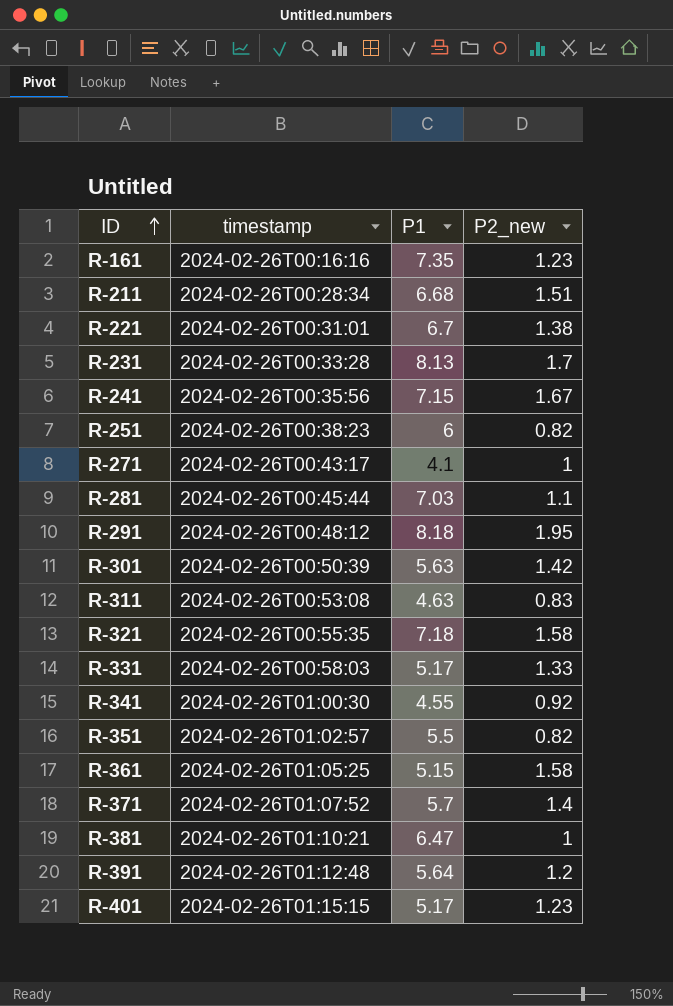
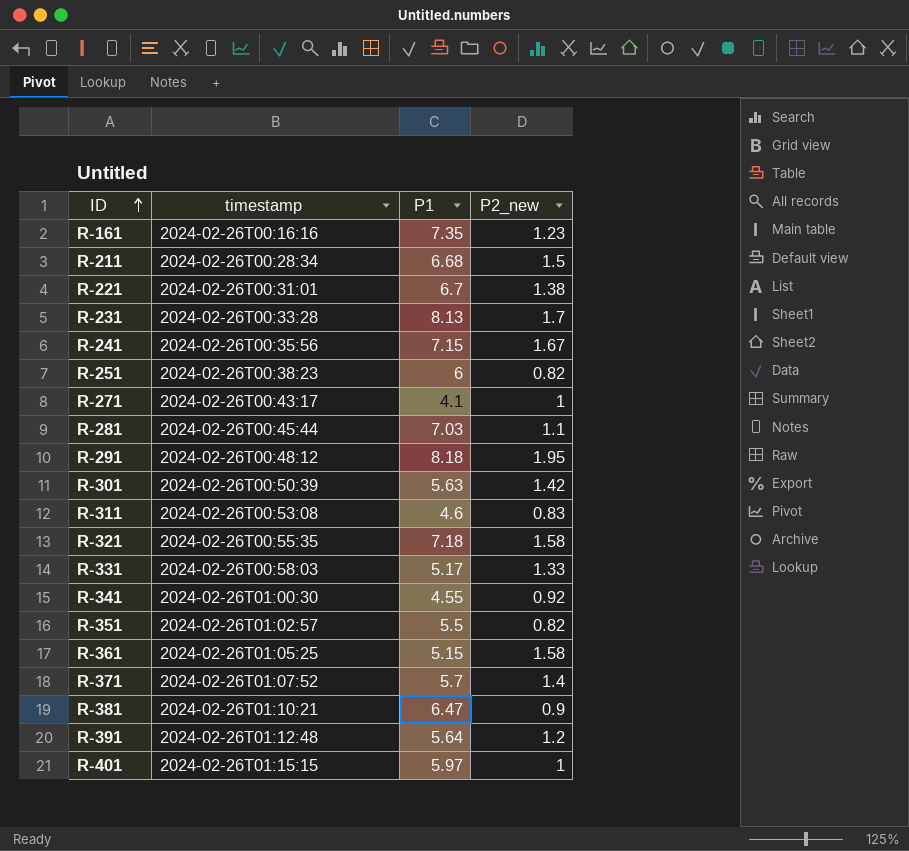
R-211 | P2_new: 1.51 -> 1.5
R-311 | P1: 4.63 -> 4.6
R-381 | P2_new: 1 -> 0.9
R-401 | P1: 5.17 -> 5.97
R-401 | P2_new: 1.23 -> 1

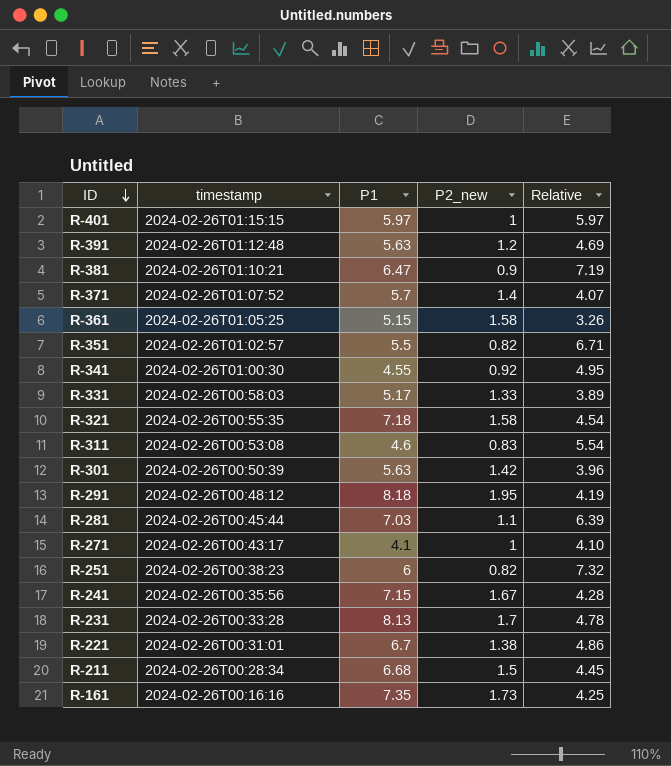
row order: ID ascending -> ID descending
column Relative | formula: none -> [P1] / [P2_new]
R-391 | P1: 5.64 -> 5.63
R-161 | P2_new: 1.23 -> 1.73

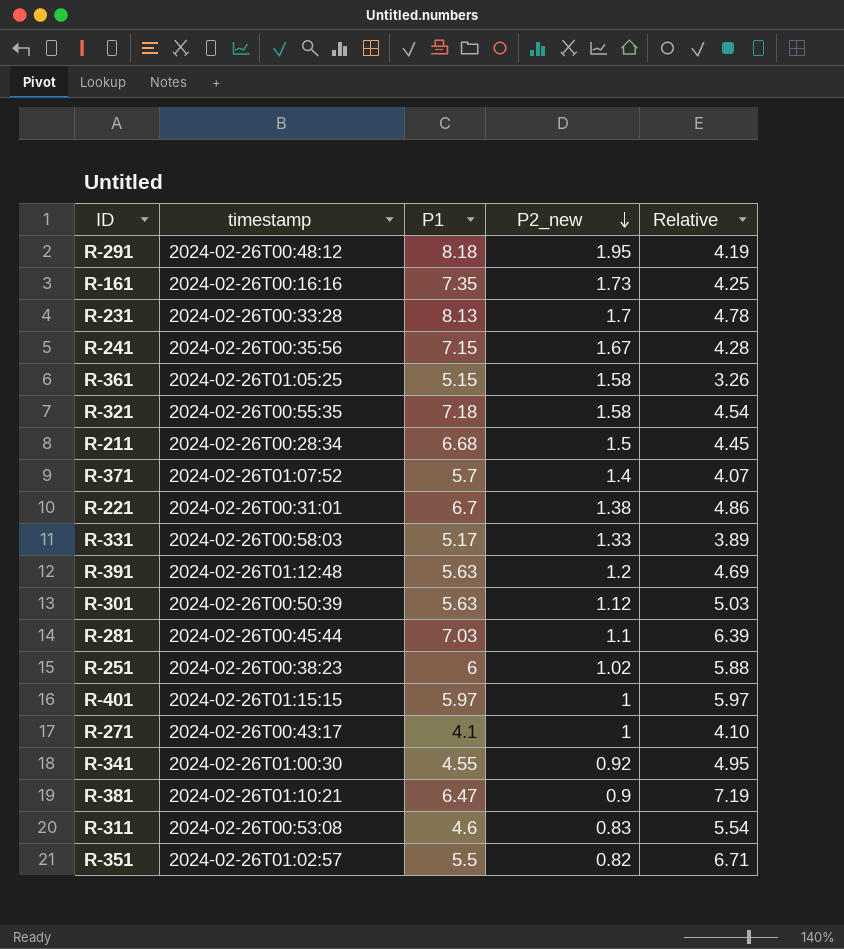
row order: ID descending -> P2_new descending
R-301 | P2_new: 1.42 -> 1.12
R-301 | Relative: 3.96 -> 5.03
R-251 | P2_new: 0.82 -> 1.02
R-251 | Relative: 7.32 -> 5.88

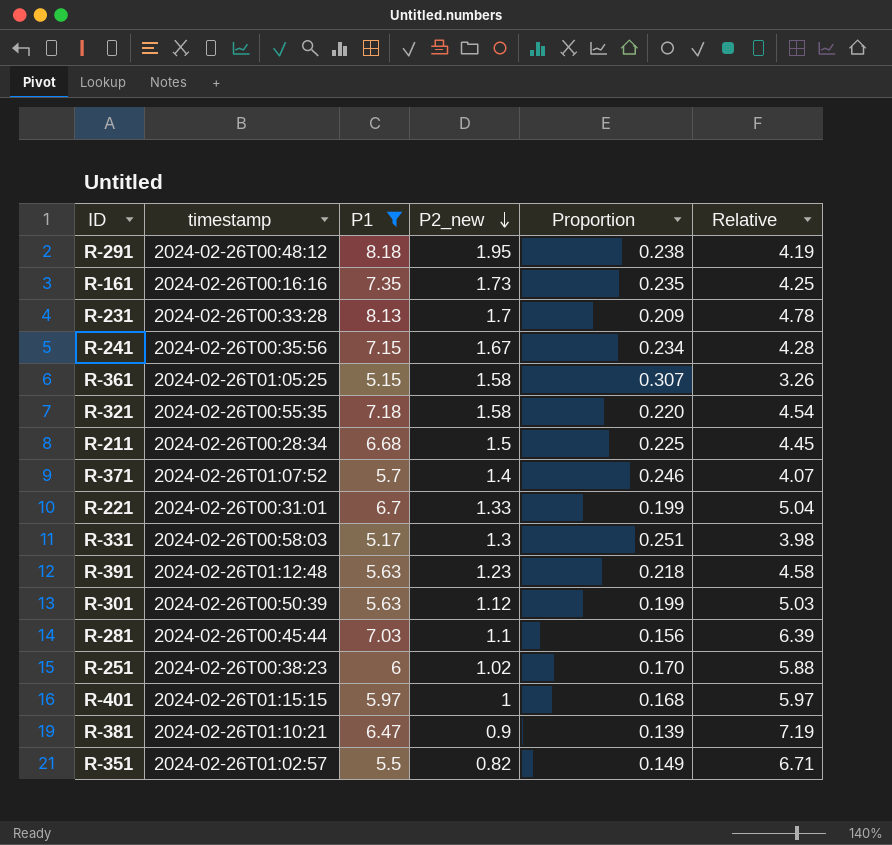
filter: none -> P1 >= 5.15
column Proportion | formula: none -> [P2_new] / [P1]
R-221 | P2_new: 1.38 -> 1.33
R-221 | Relative: 4.86 -> 5.04
R-331 | P2_new: 1.33 -> 1.3
R-331 | Relative: 3.89 -> 3.98
R-391 | P2_new: 1.2 -> 1.23
R-391 | Relative: 4.69 -> 4.58

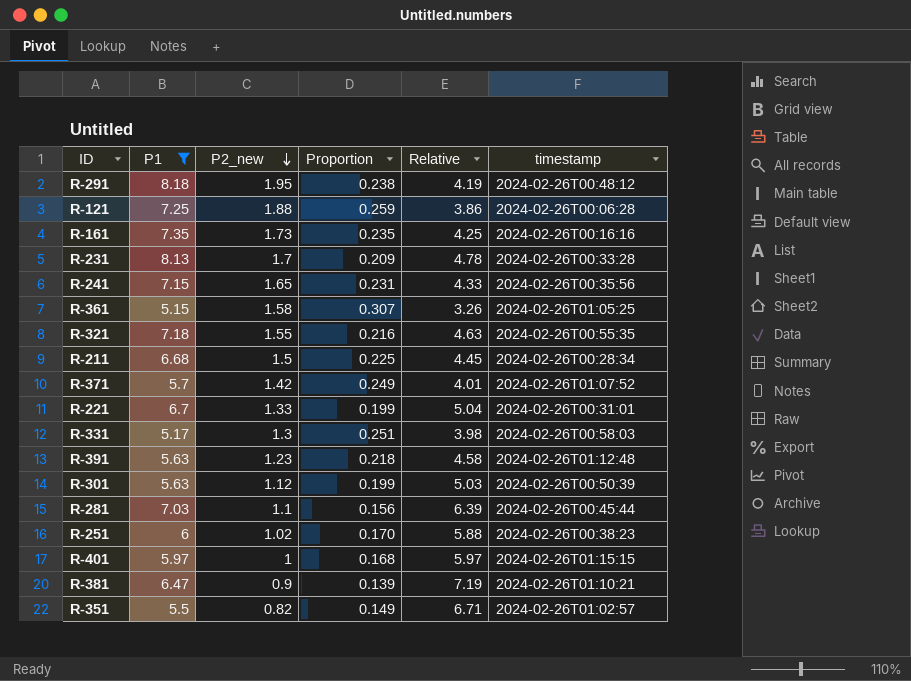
column timestamp | position: 2 -> 6
row R-121: none -> 7.25 | 1.88 | 0.259 | 3.86 | 2024-02-26T00:06:28
R-241 | P2_new: 1.67 -> 1.65
R-241 | Proportion: 0.234 -> 0.231
R-241 | Relative: 4.28 -> 4.33
R-321 | P2_new: 1.58 -> 1.55
R-321 | Proportion: 0.220 -> 0.216
R-321 | Relative: 4.54 -> 4.63
R-371 | P2_new: 1.4 -> 1.42
R-371 | Proportion: 0.246 -> 0.249
R-371 | Relative: 4.07 -> 4.01

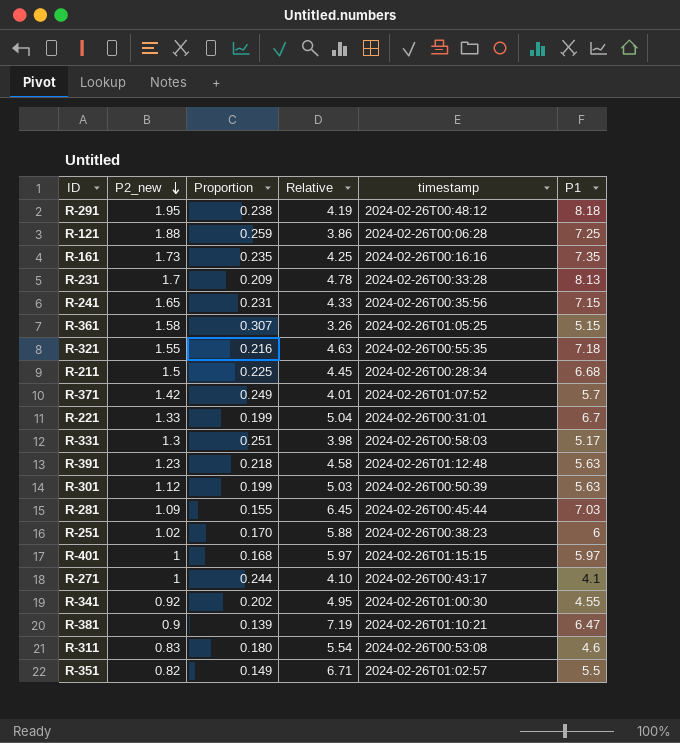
filter: P1 >= 5.15 -> none
column P1 | position: 2 -> 6
R-281 | P2_new: 1.1 -> 1.09
R-281 | Proportion: 0.156 -> 0.155
R-281 | Relative: 6.39 -> 6.45

